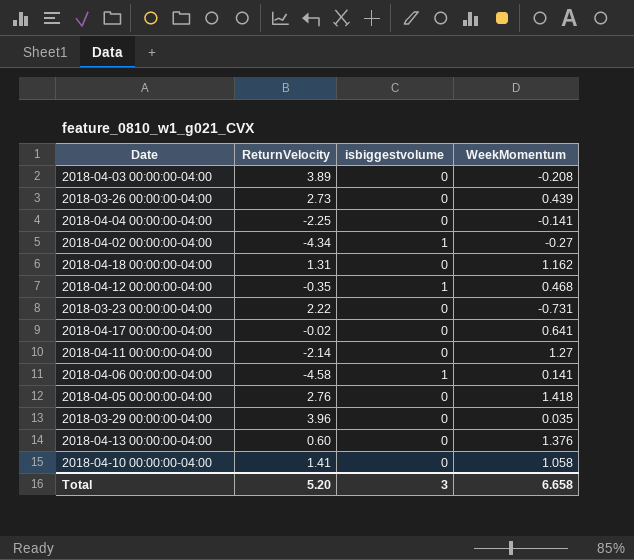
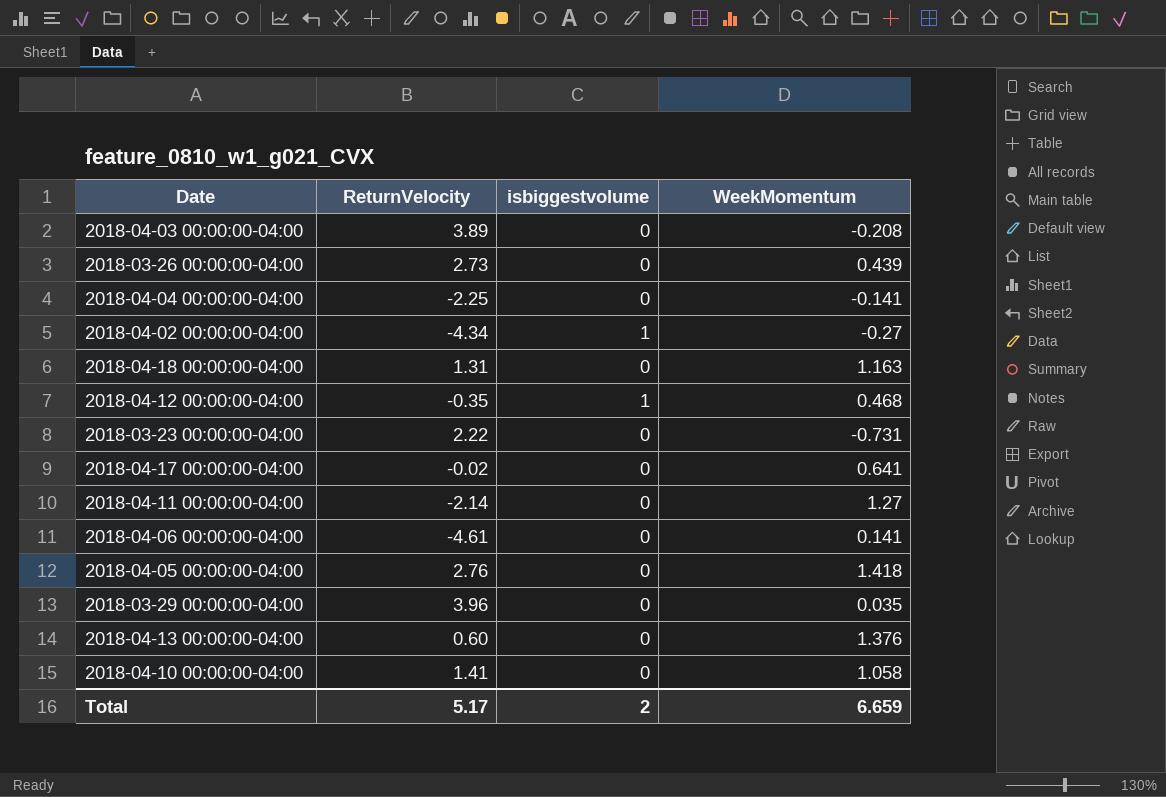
2018-04-18 00:00:00-04:00 | WeekMomentum: 1.162 -> 1.163
2018-04-06 00:00:00-04:00 | ReturnVelocity: -4.58 -> -4.61
2018-04-06 00:00:00-04:00 | isbiggestvolume: 1 -> 0
Total | ReturnVelocity: 5.20 -> 5.17
Total | isbiggestvolume: 3 -> 2
Total | WeekMomentum: 6.658 -> 6.659

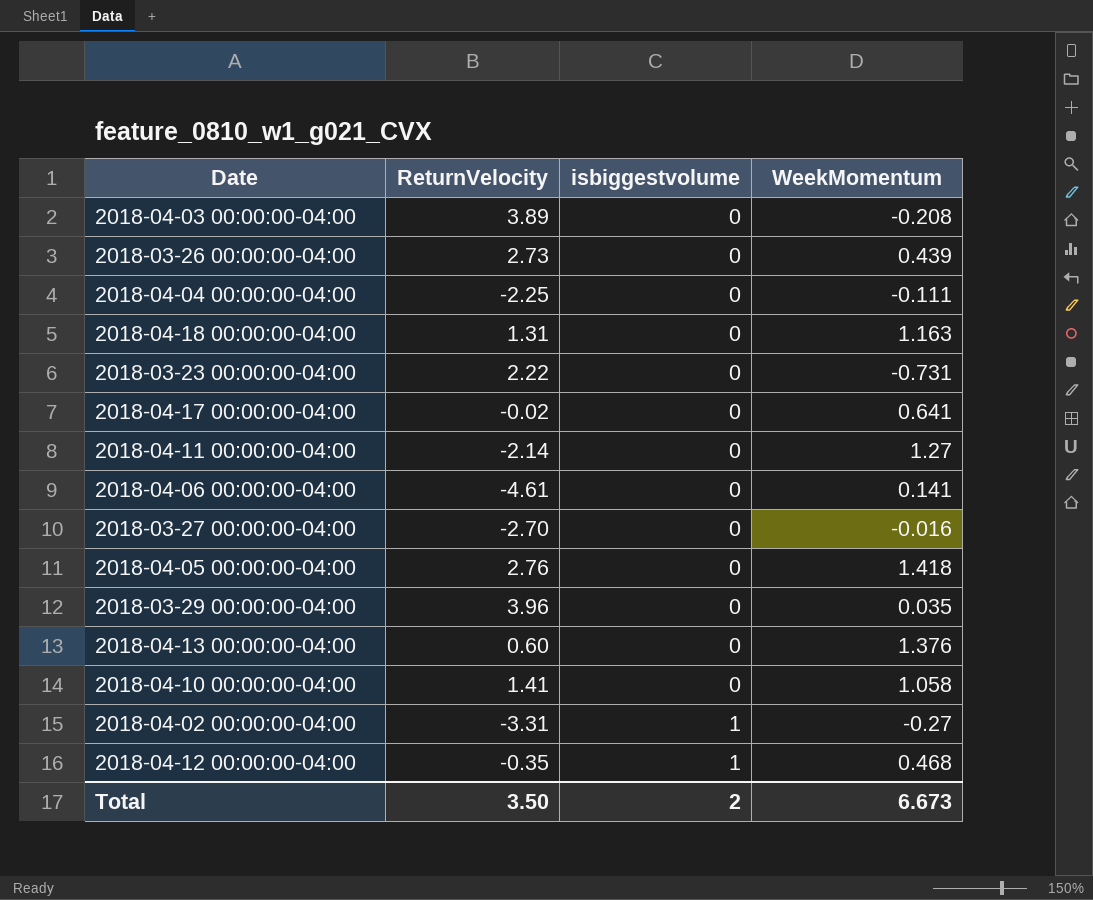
row order: none -> isbiggestvolume ascending
2018-04-04 00:00:00-04:00 | WeekMomentum: -0.141 -> -0.111
row 2018-03-27 00:00:00-04:00: none -> -2.70 | 0 | -0.016
2018-04-02 00:00:00-04:00 | ReturnVelocity: -4.34 -> -3.31
Total | ReturnVelocity: 5.17 -> 3.50
Total | WeekMomentum: 6.659 -> 6.673

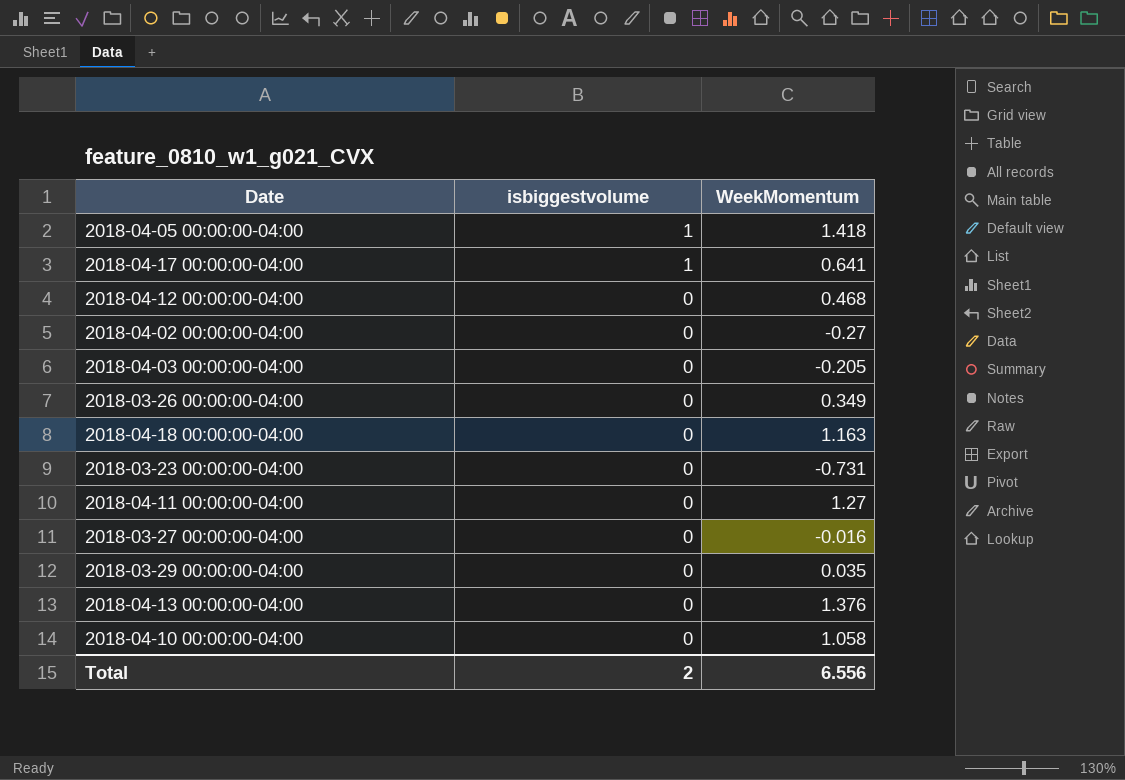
row order: isbiggestvolume ascending -> isbiggestvolume descending
column ReturnVelocity | position: 2 -> none
row 2018-04-04 00:00:00-04:00: -2.25 | 0 | -0.111 -> none
row 2018-04-06 00:00:00-04:00: -4.61 | 0 | 0.141 -> none
2018-04-05 00:00:00-04:00 | isbiggestvolume: 0 -> 1
2018-04-17 00:00:00-04:00 | isbiggestvolume: 0 -> 1
2018-04-12 00:00:00-04:00 | isbiggestvolume: 1 -> 0
2018-04-02 00:00:00-04:00 | isbiggestvolume: 1 -> 0
2018-04-03 00:00:00-04:00 | WeekMomentum: -0.208 -> -0.205
2018-03-26 00:00:00-04:00 | WeekMomentum: 0.439 -> 0.349
Total | WeekMomentum: 6.673 -> 6.556

